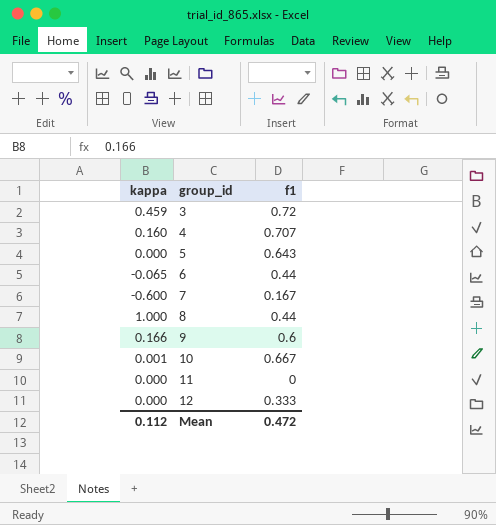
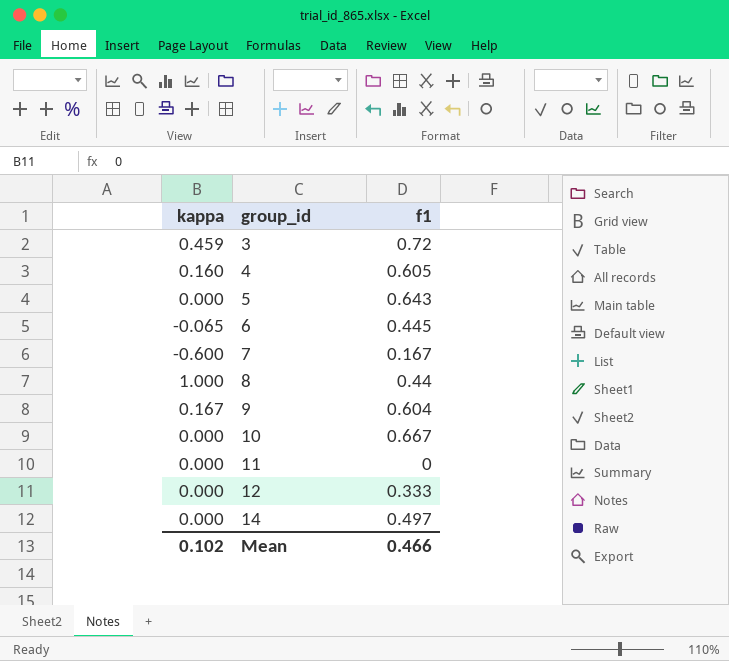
4 | f1: 0.707 -> 0.605
6 | f1: 0.44 -> 0.445
9 | kappa: 0.166 -> 0.167
9 | f1: 0.6 -> 0.604
10 | kappa: 0.001 -> 0.000
row 14: none -> 0.000 | 0.497
Mean | kappa: 0.112 -> 0.102
Mean | f1: 0.472 -> 0.466

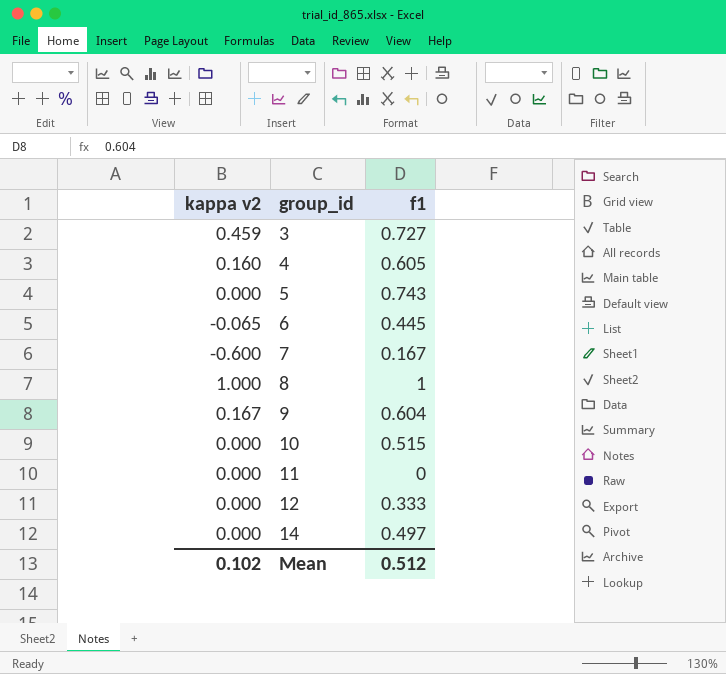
column name: kappa -> kappa v2
3 | f1: 0.72 -> 0.727
5 | f1: 0.643 -> 0.743
8 | f1: 0.44 -> 1
10 | f1: 0.667 -> 0.515
Mean | f1: 0.466 -> 0.512

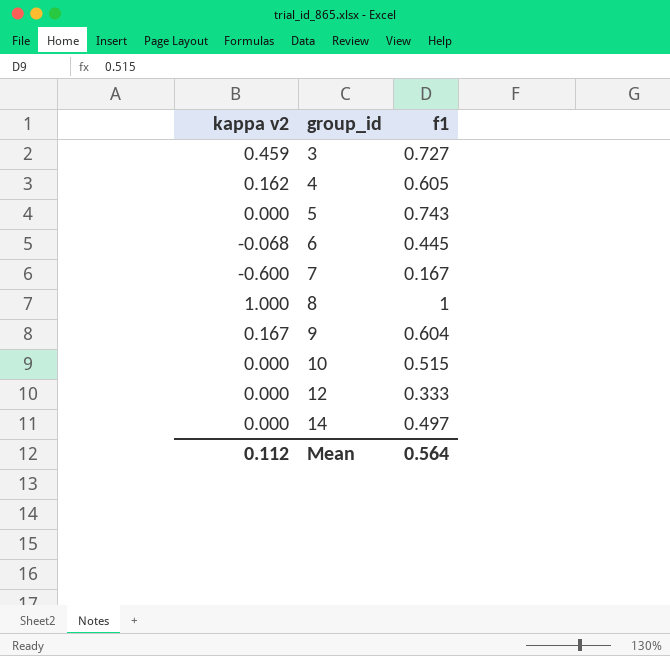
row 11: 0.000 | 0 -> none
4 | kappa v2: 0.160 -> 0.162
6 | kappa v2: -0.065 -> -0.068
Mean | kappa v2: 0.102 -> 0.112
Mean | f1: 0.512 -> 0.564

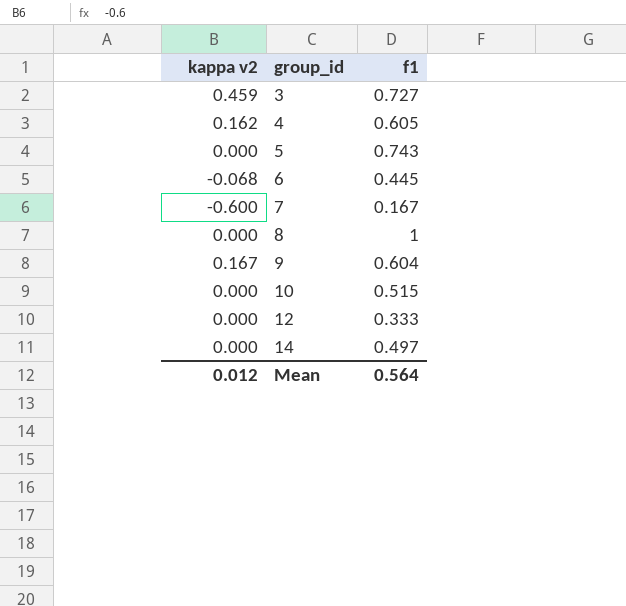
8 | kappa v2: 1.000 -> 0.000
Mean | kappa v2: 0.112 -> 0.012

